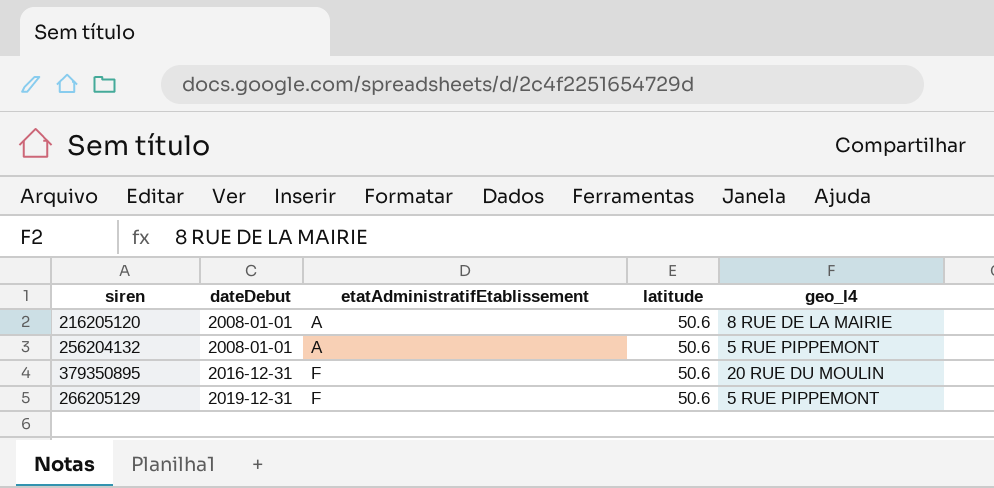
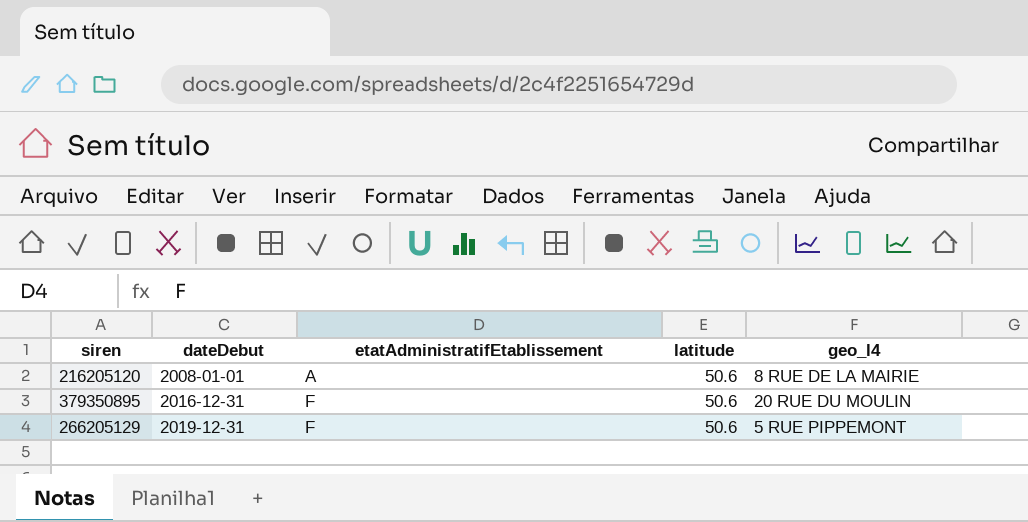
row 256204132: 2008-01-01 | A | 50.6 | 5 RUE PIPPEMONT -> none

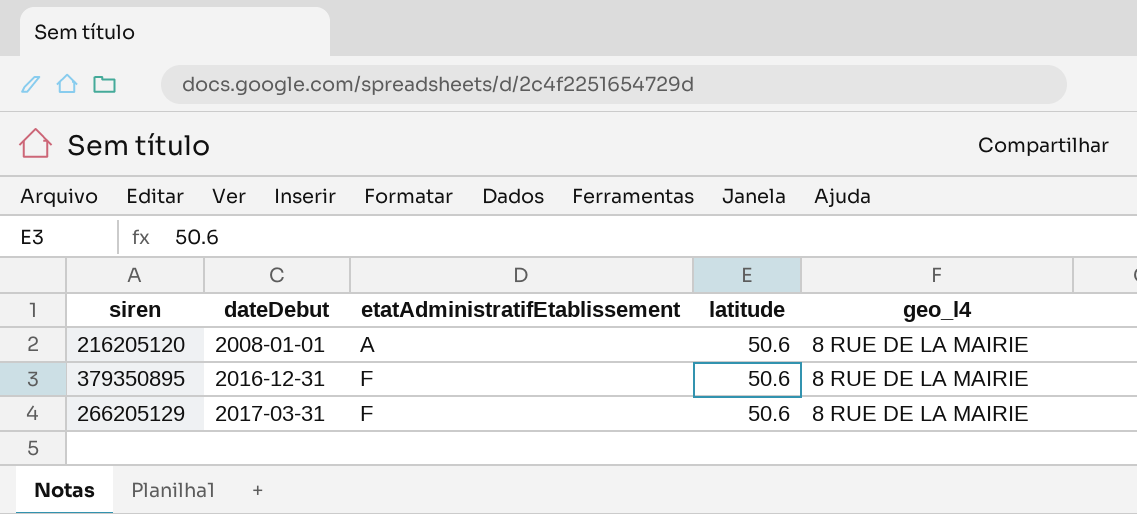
379350895 | geo_l4: 20 RUE DU MOULIN -> 8 RUE DE LA MAIRIE
266205129 | dateDebut: 2019-12-31 -> 2017-03-31
266205129 | geo_l4: 5 RUE PIPPEMONT -> 8 RUE DE LA MAIRIE

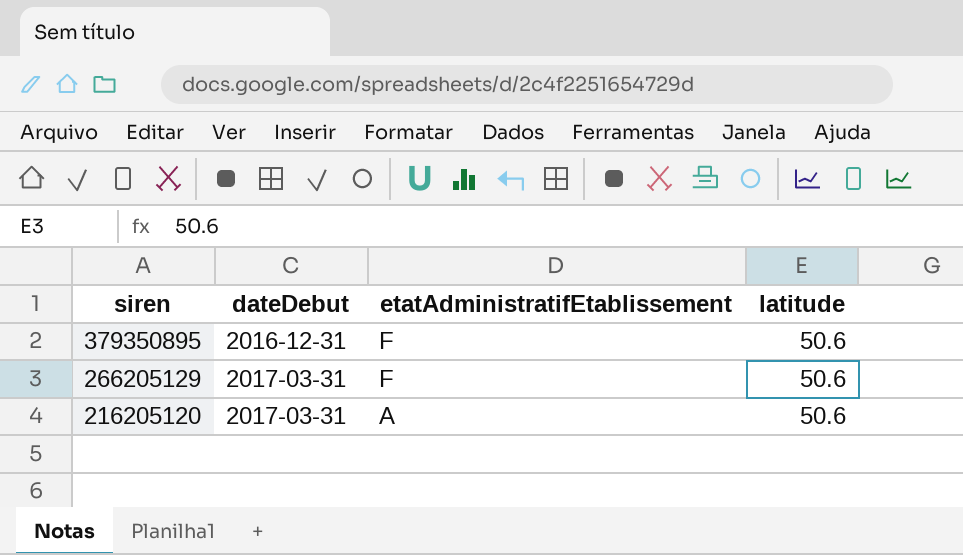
row order: dateDebut ascending -> siren descending
column geo_l4 | position: 5 -> none
216205120 | dateDebut: 2008-01-01 -> 2017-03-31

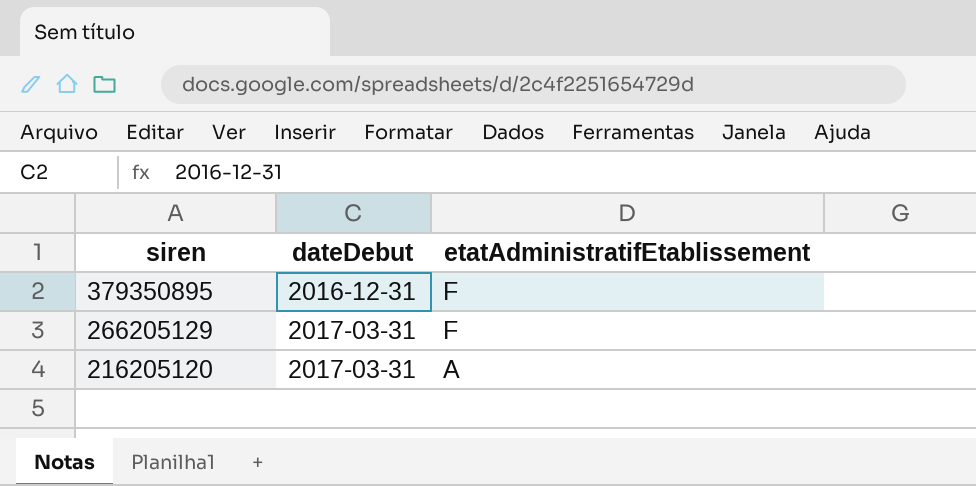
column latitude | position: 4 -> none

